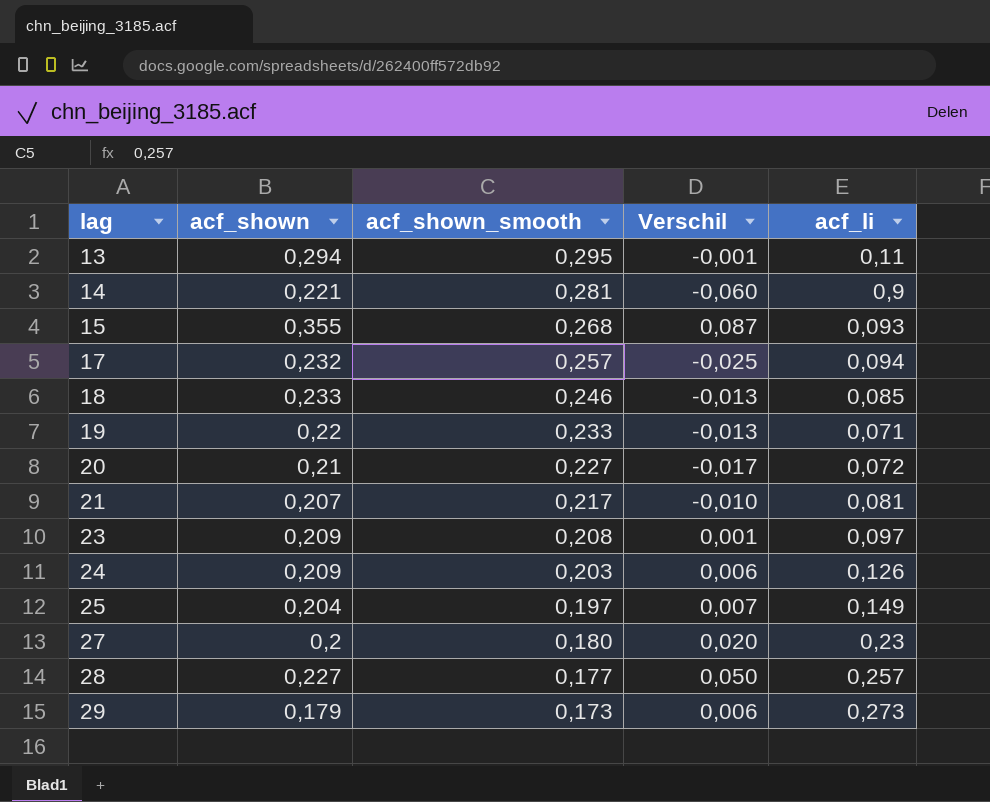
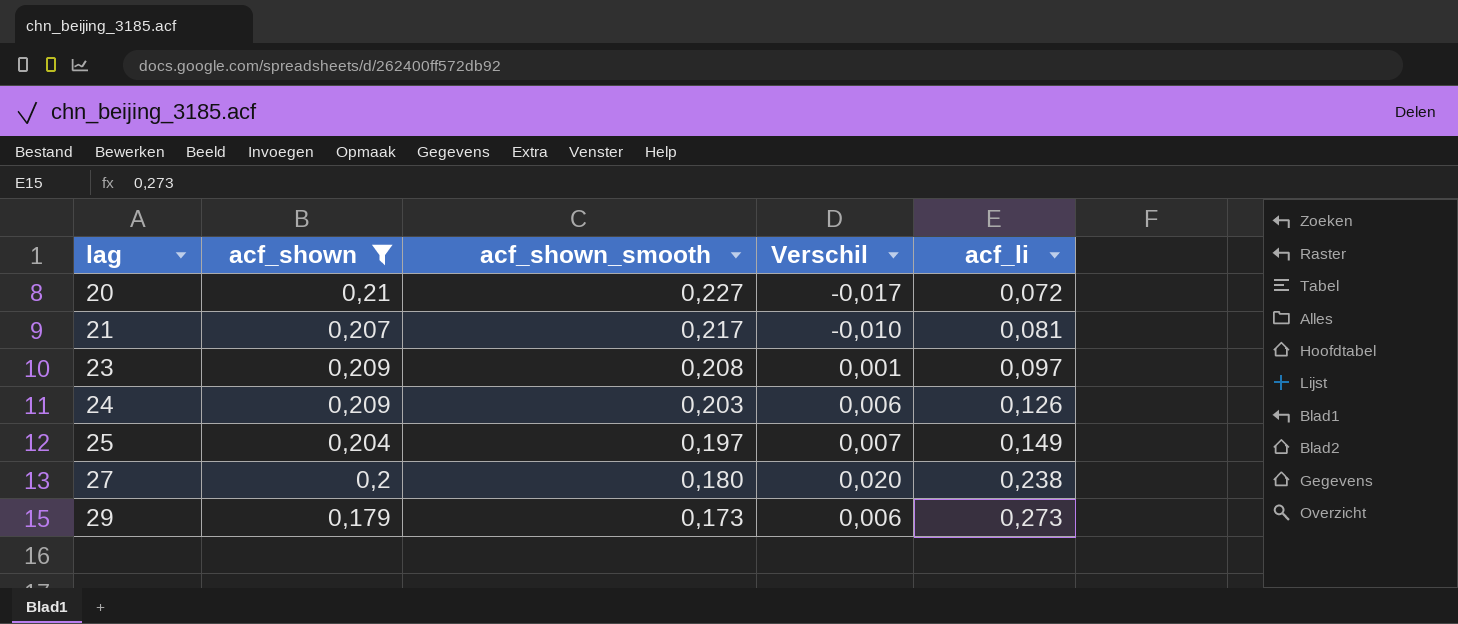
filter: none -> acf_shown <= 0,21
27 | acf_li: 0,23 -> 0,238

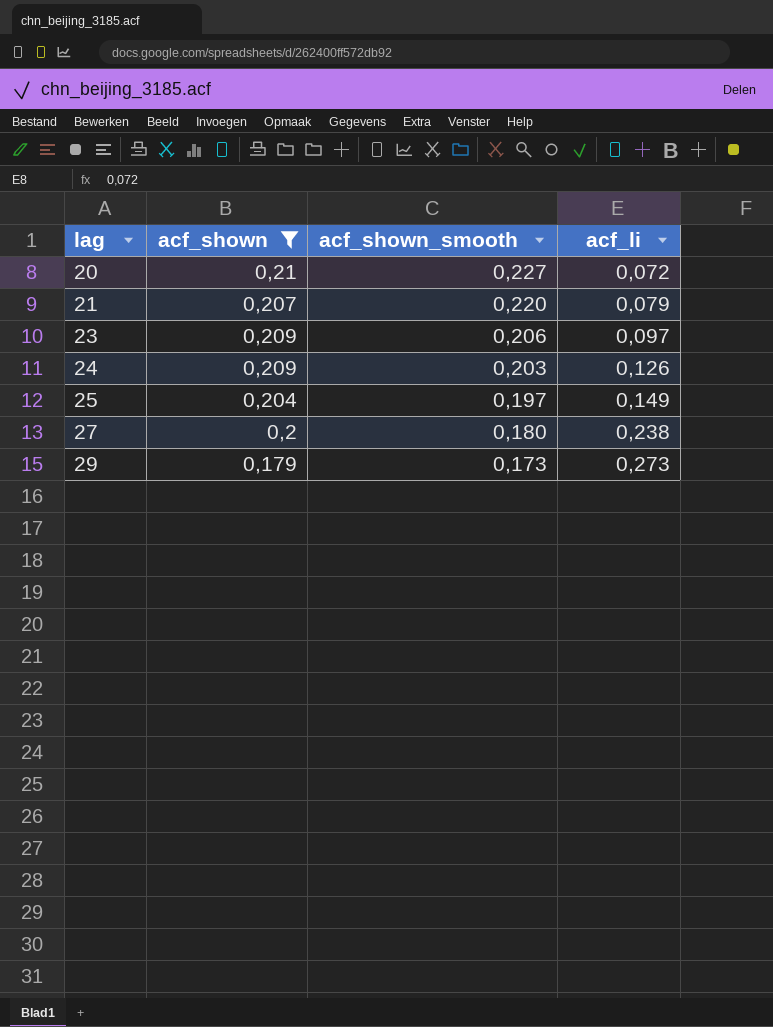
column Verschil | formula: [acf_shown] - [acf_shown_smooth] -> none
21 | acf_shown_smooth: 0,217 -> 0,220
21 | acf_li: 0,081 -> 0,079
23 | acf_shown_smooth: 0,208 -> 0,206

